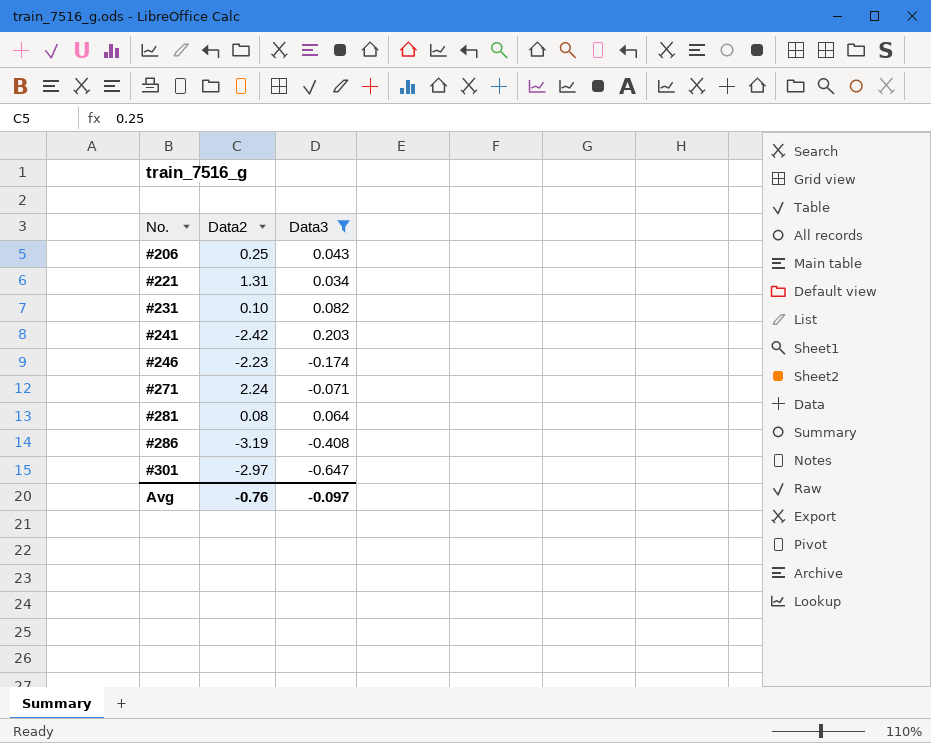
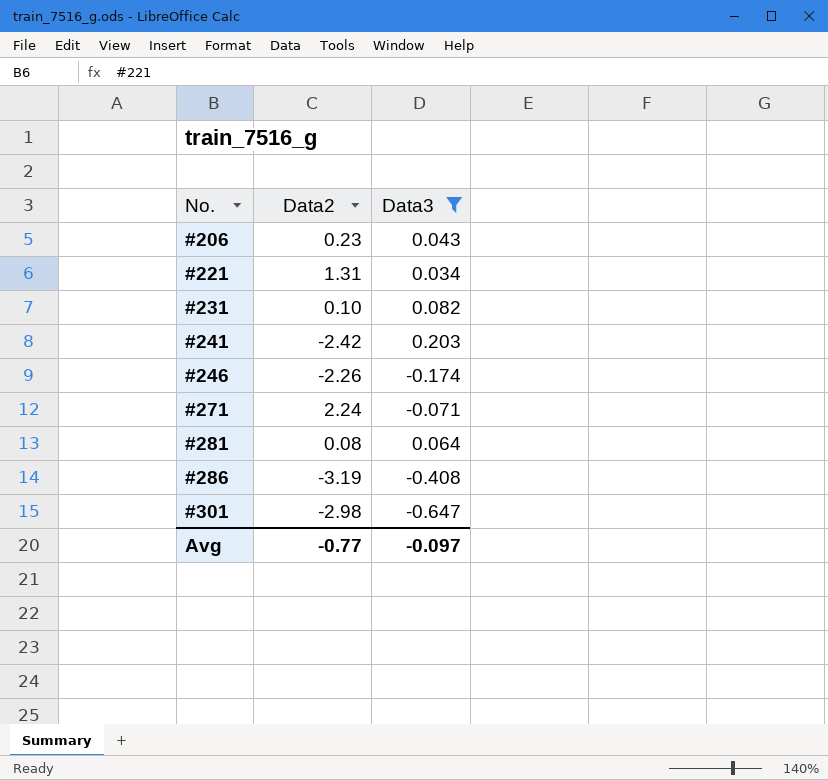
#206 | Data2: 0.25 -> 0.23
#246 | Data2: -2.23 -> -2.26
#301 | Data2: -2.97 -> -2.98
Avg | Data2: -0.76 -> -0.77

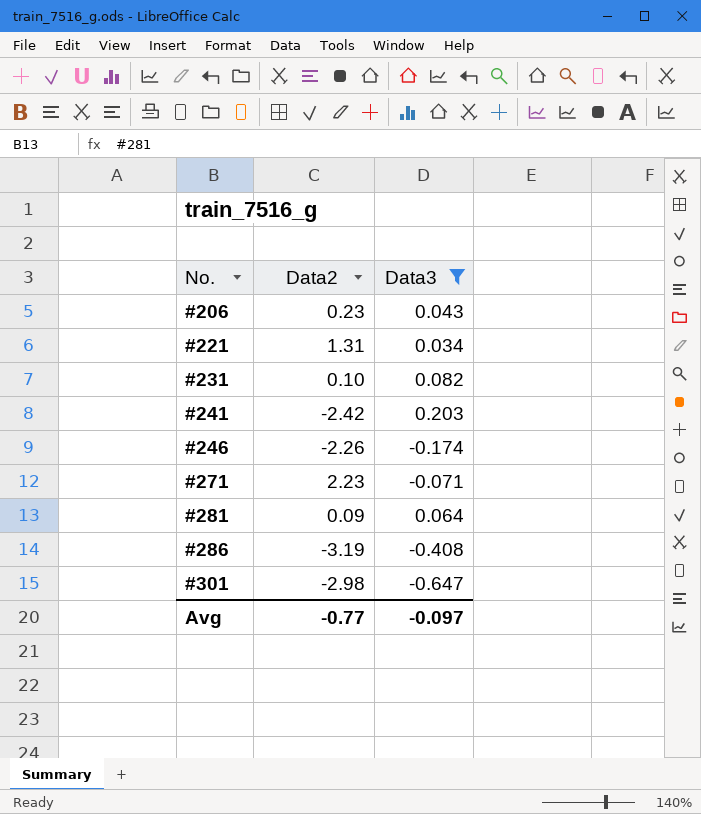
#271 | Data2: 2.24 -> 2.23
#281 | Data2: 0.08 -> 0.09

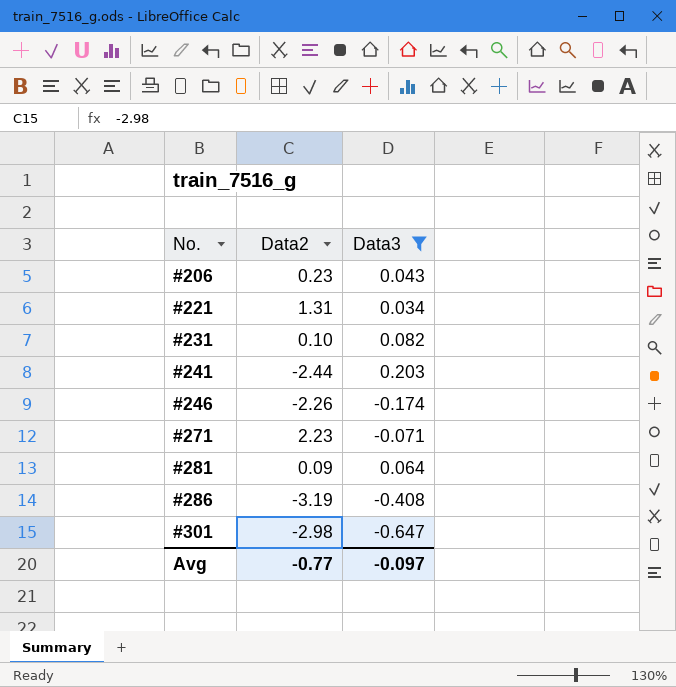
#241 | Data2: -2.42 -> -2.44

